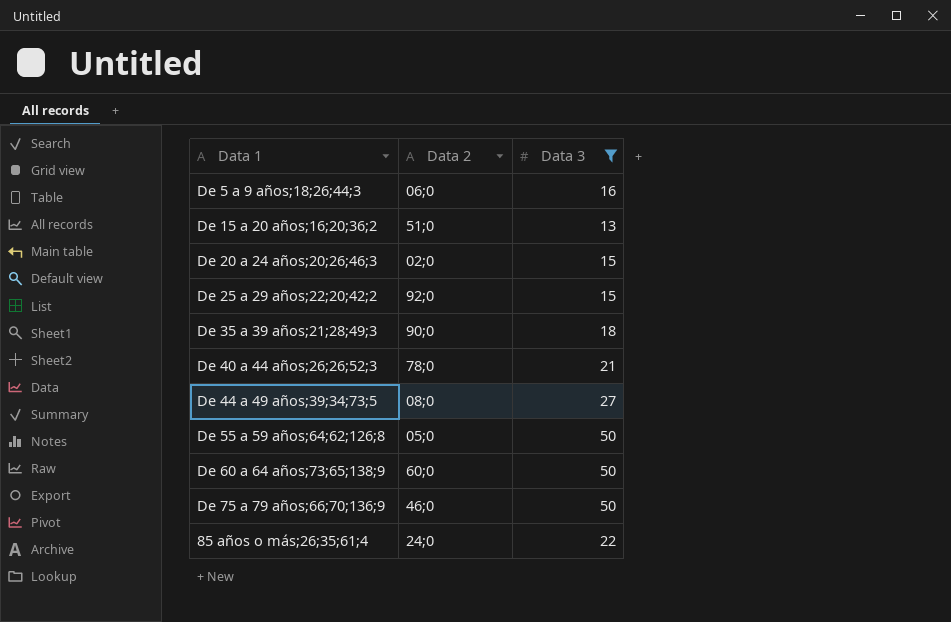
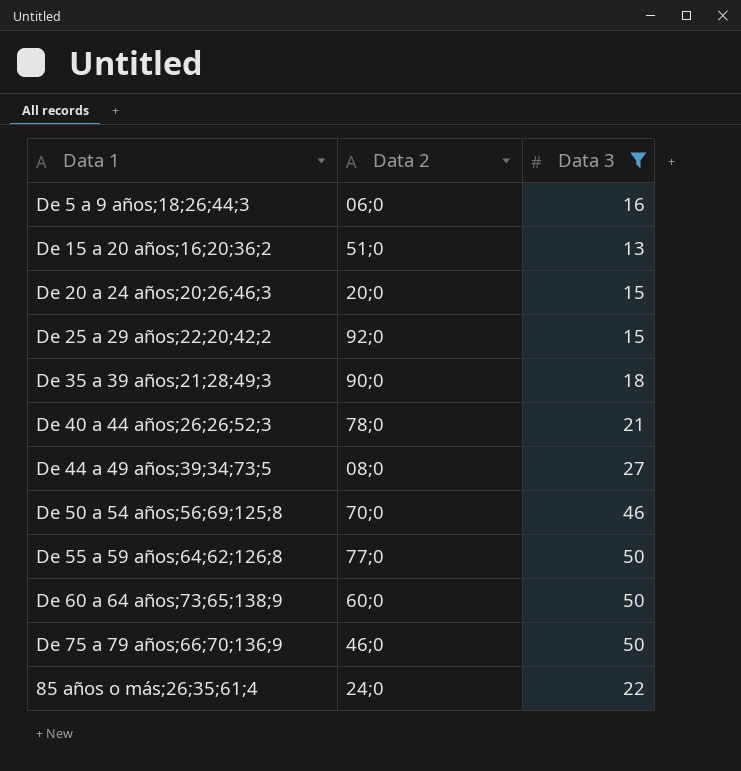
De 20 a 24 años;20;26;46;3 | Data 2: 02;0 -> 20;0
row De 50 a 54 años;56;69;125;8: none -> 70;0 | 46
De 55 a 59 años;64;62;126;8 | Data 2: 05;0 -> 77;0

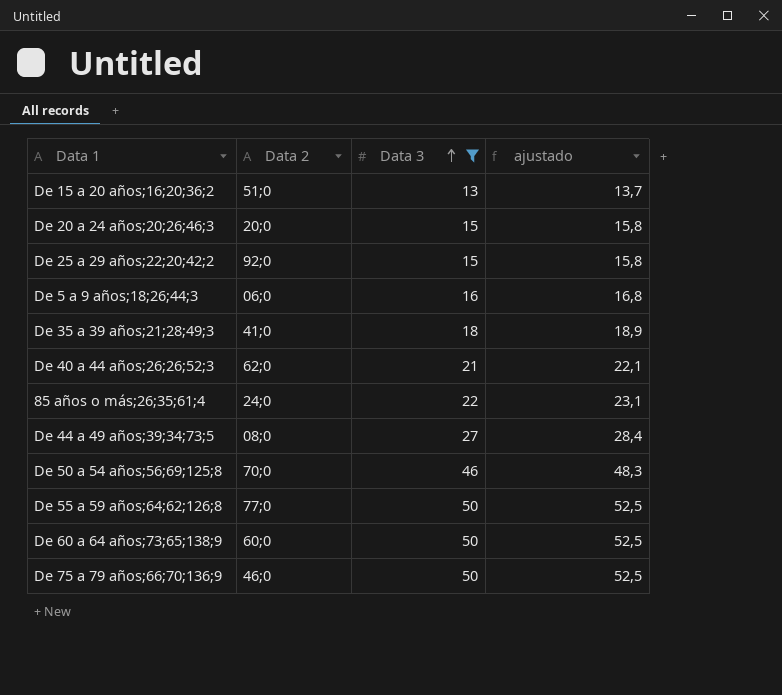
row order: none -> Data 3 ascending
column ajustado | formula: none -> [Data 3] * 1,05
De 35 a 39 años;21;28;49;3 | Data 2: 90;0 -> 41;0
De 40 a 44 años;26;26;52;3 | Data 2: 78;0 -> 62;0

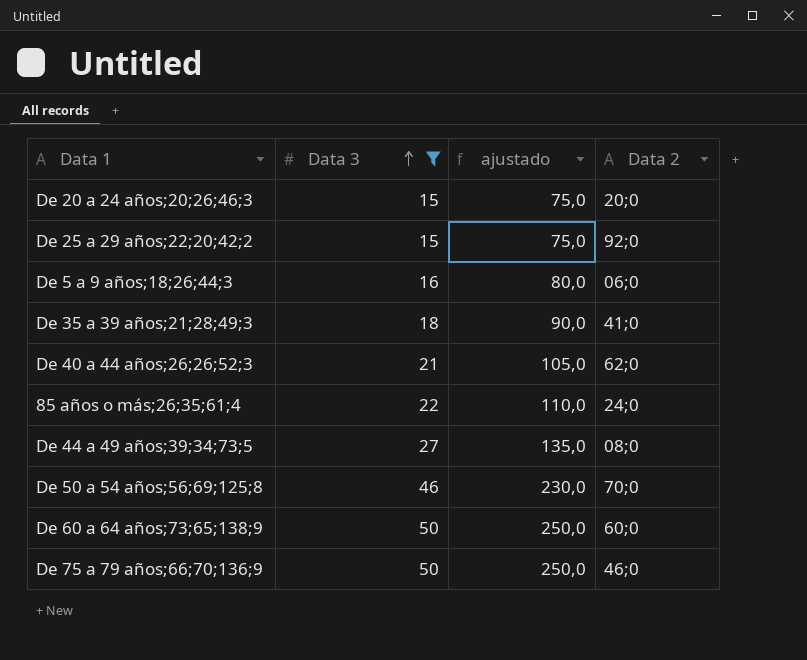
column ajustado | formula: [Data 3] * 1,05 -> [Data 3] * 5
column Data 2 | position: 2 -> 4
row De 15 a 20 años;16;20;36;2: 51;0 | 13 | 13,7 -> none
row De 55 a 59 años;64;62;126;8: 77;0 | 50 | 52,5 -> none

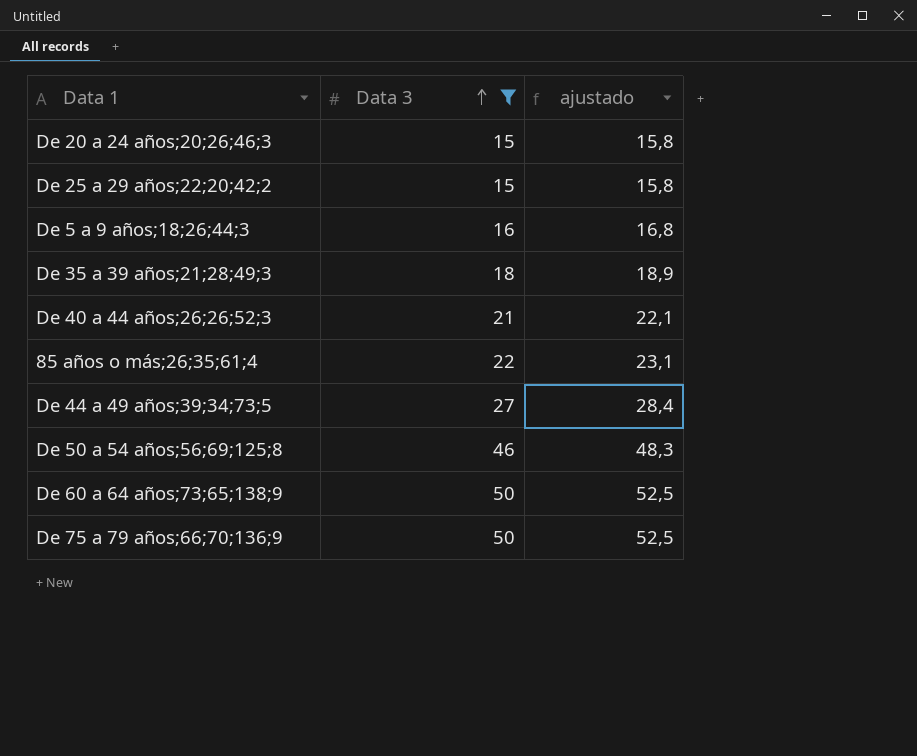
column Data 2 | position: 4 -> none
column ajustado | formula: [Data 3] * 5 -> [Data 3] * 1,05

